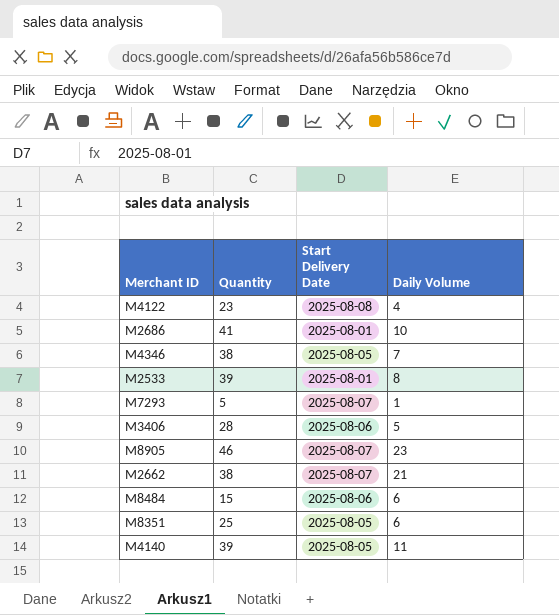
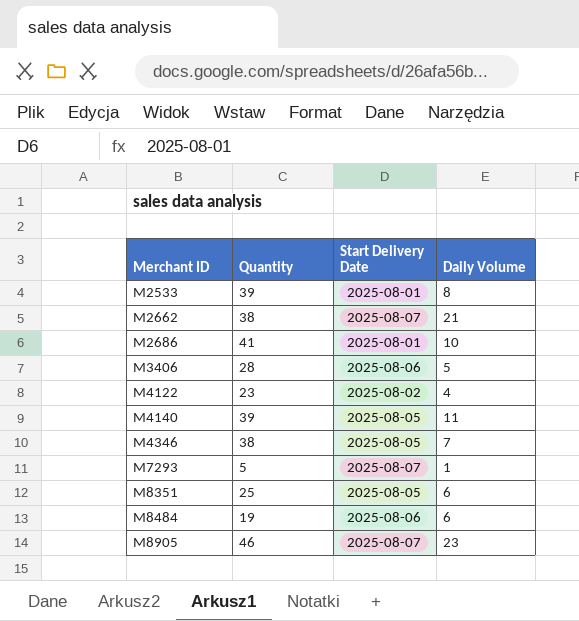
row order: none -> Merchant ID ascending
M4122 | Start Delivery Date: 2025-08-08 -> 2025-08-02
M8484 | Quantity: 15 -> 19

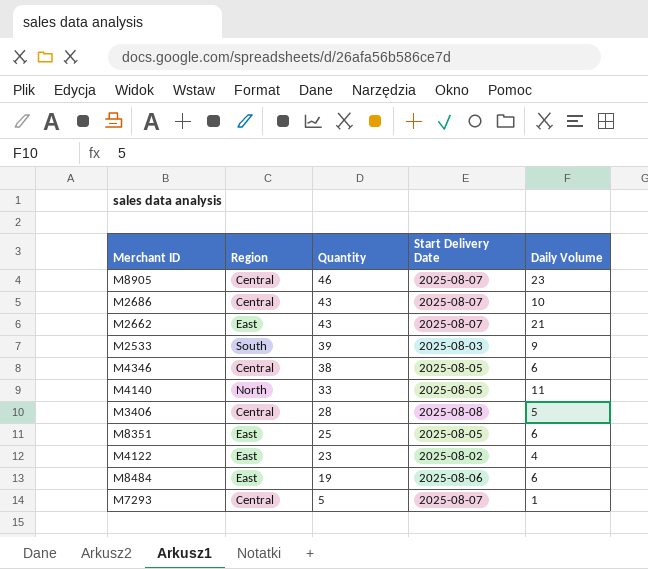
row order: Merchant ID ascending -> Quantity descending
column Region | position: none -> 2
M2686 | Quantity: 41 -> 43
M2686 | Start Delivery Date: 2025-08-01 -> 2025-08-07
M2662 | Quantity: 38 -> 43
M2533 | Start Delivery Date: 2025-08-01 -> 2025-08-03
M2533 | Daily Volume: 8 -> 9
M4346 | Daily Volume: 7 -> 6
M4140 | Quantity: 39 -> 33
M3406 | Start Delivery Date: 2025-08-06 -> 2025-08-08

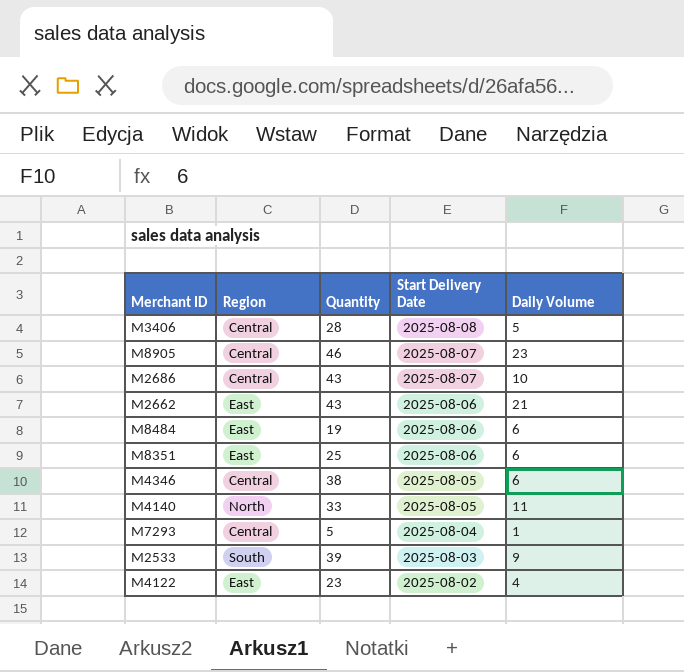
row order: Quantity descending -> Start Delivery Date descending
M2662 | Start Delivery Date: 2025-08-07 -> 2025-08-06
M8351 | Start Delivery Date: 2025-08-05 -> 2025-08-06
M7293 | Start Delivery Date: 2025-08-07 -> 2025-08-04

